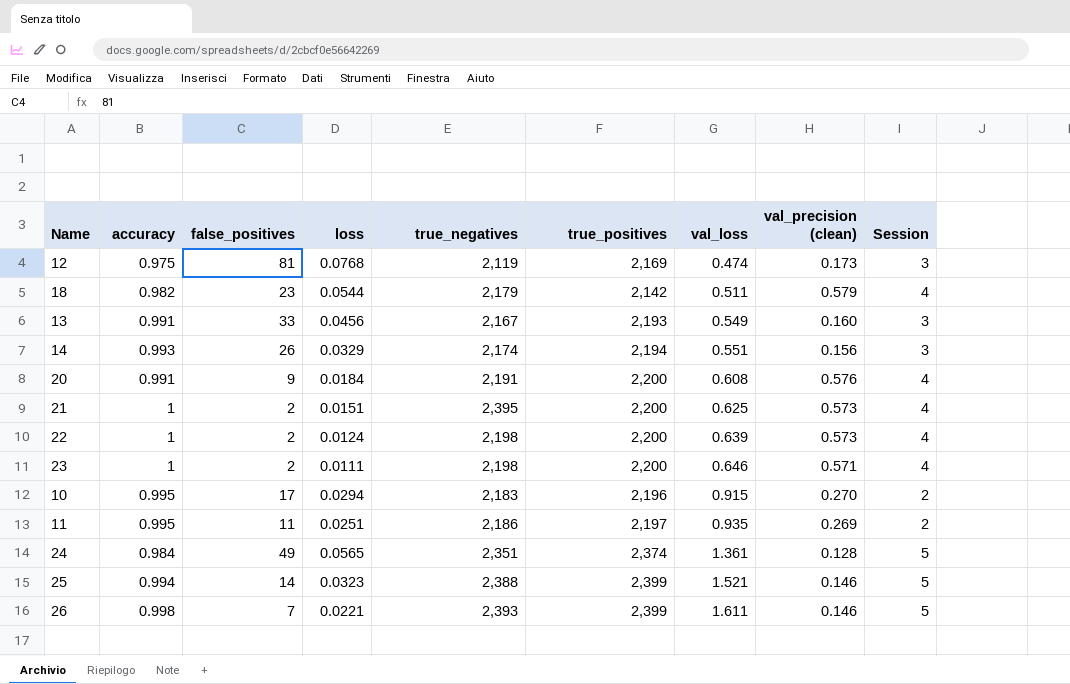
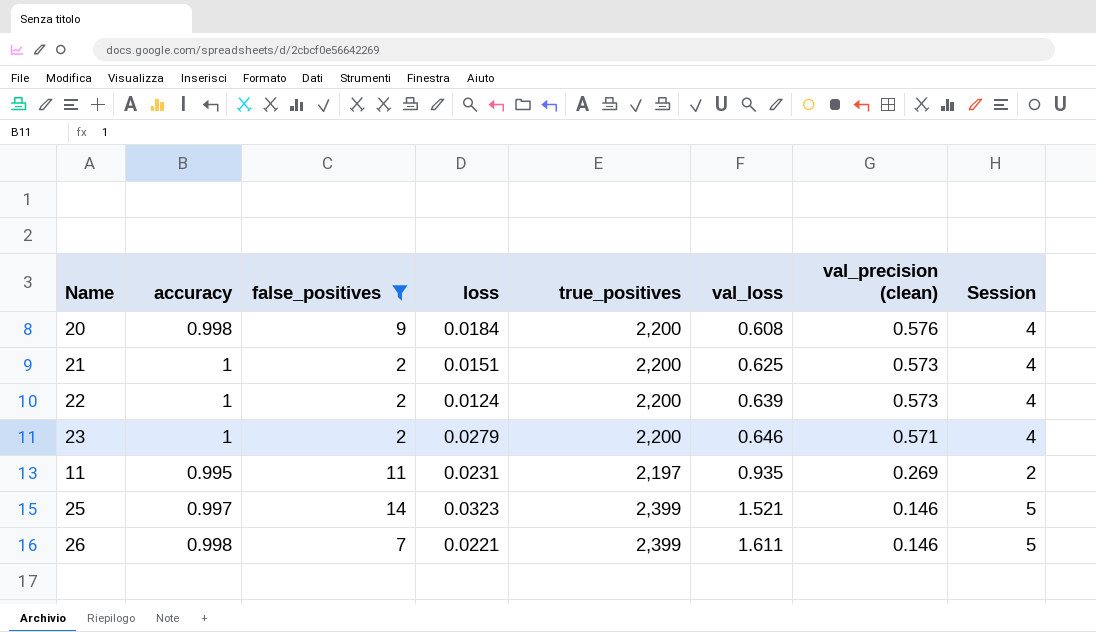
filter: none -> false_positives <= 14
column true_negatives | position: 5 -> none
20 | accuracy: 0.991 -> 0.998
23 | loss: 0.0111 -> 0.0279
11 | loss: 0.0251 -> 0.0231
25 | accuracy: 0.994 -> 0.997

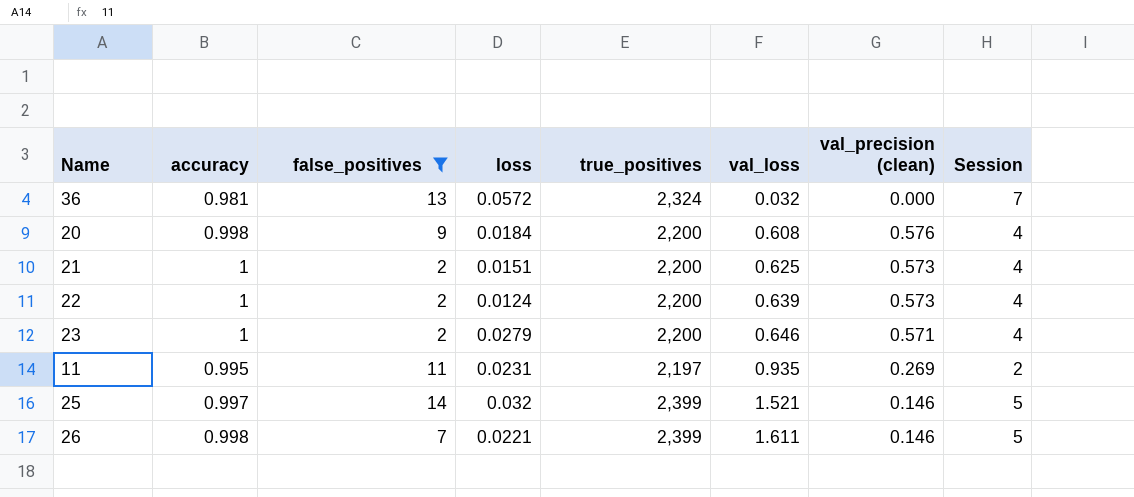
row 36: none -> 0.981 | 13 | 0.0572 | 2,324 | 0.032 | 0.000 | 7
25 | loss: 0.0323 -> 0.032

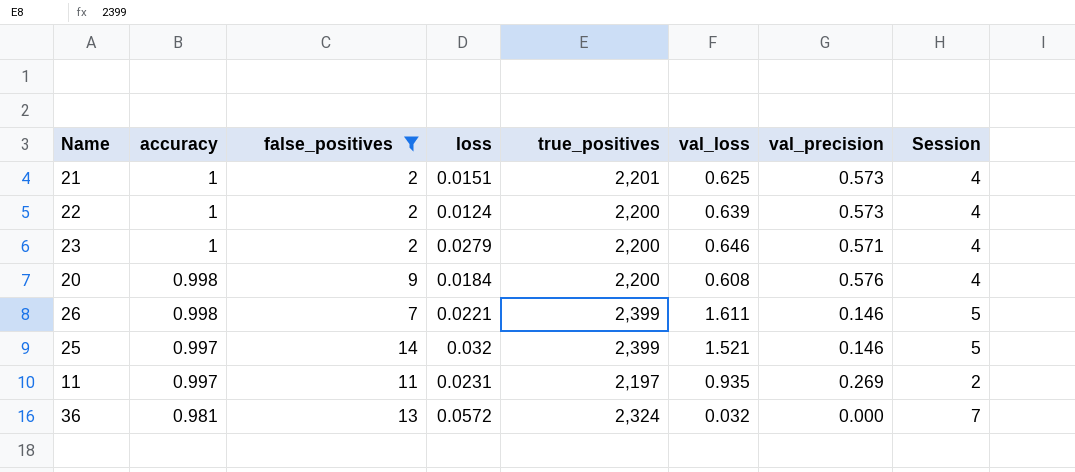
row order: val_loss ascending -> accuracy descending
column name: val_precision (clean) -> val_precision
21 | true_positives: 2,200 -> 2,201
11 | accuracy: 0.995 -> 0.997

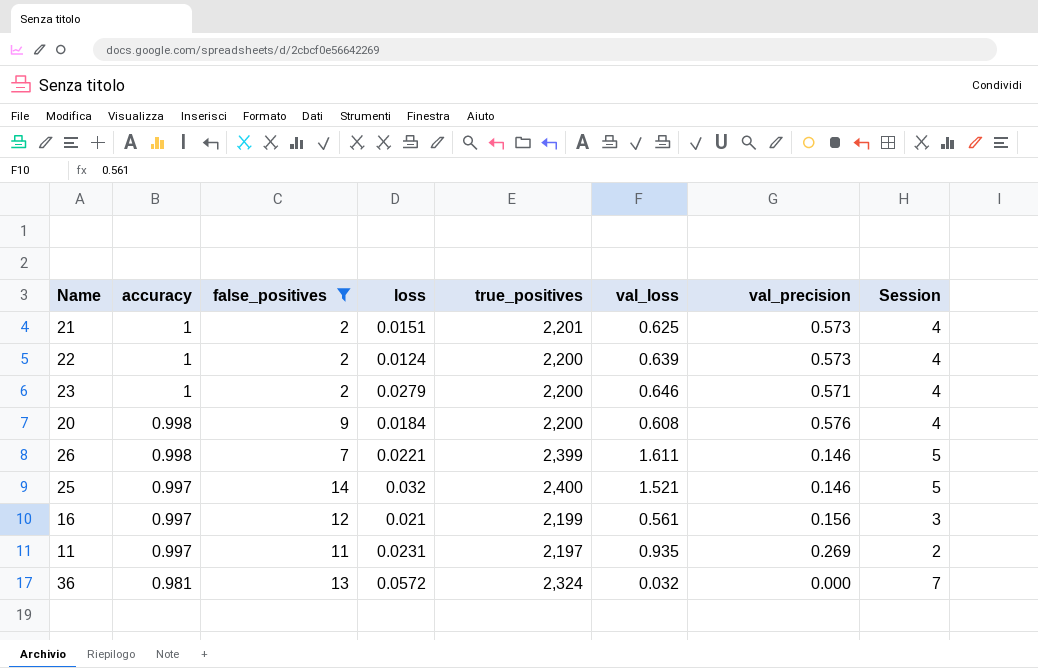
25 | true_positives: 2,399 -> 2,400
row 16: none -> 0.997 | 12 | 0.021 | 2,199 | 0.561 | 0.156 | 3

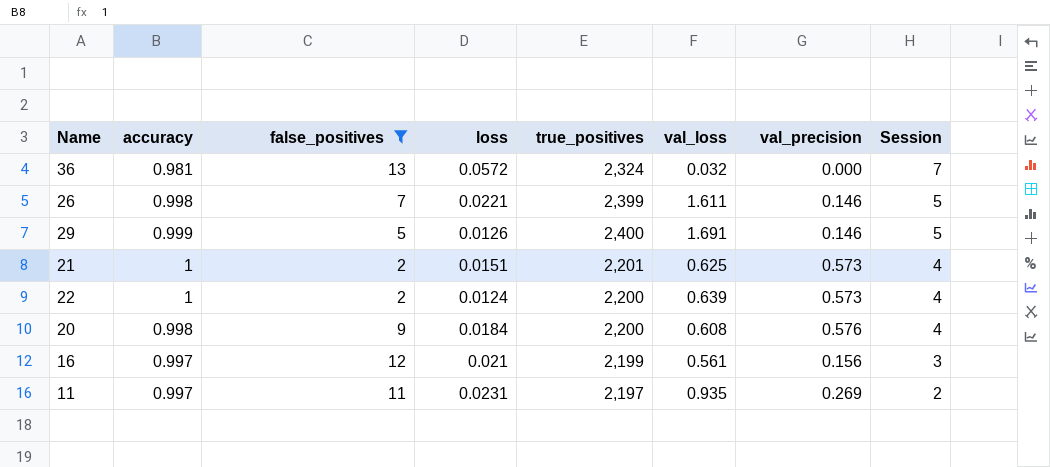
row order: accuracy descending -> Session descending
row 23: 1 | 2 | 0.0279 | 2,200 | 0.646 | 0.571 | 4 -> none
row 25: 0.997 | 14 | 0.032 | 2,400 | 1.521 | 0.146 | 5 -> none
row 29: none -> 0.999 | 5 | 0.0126 | 2,400 | 1.691 | 0.146 | 5

